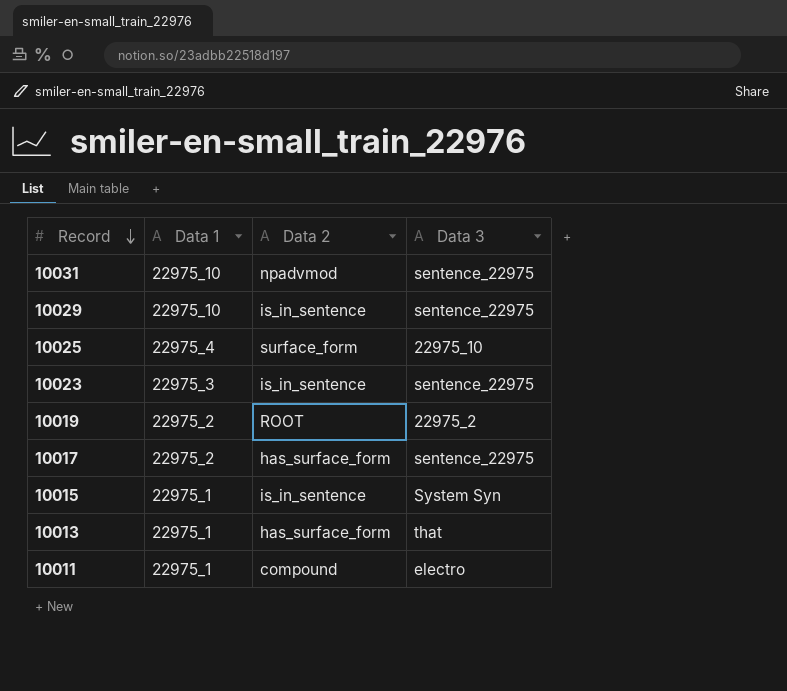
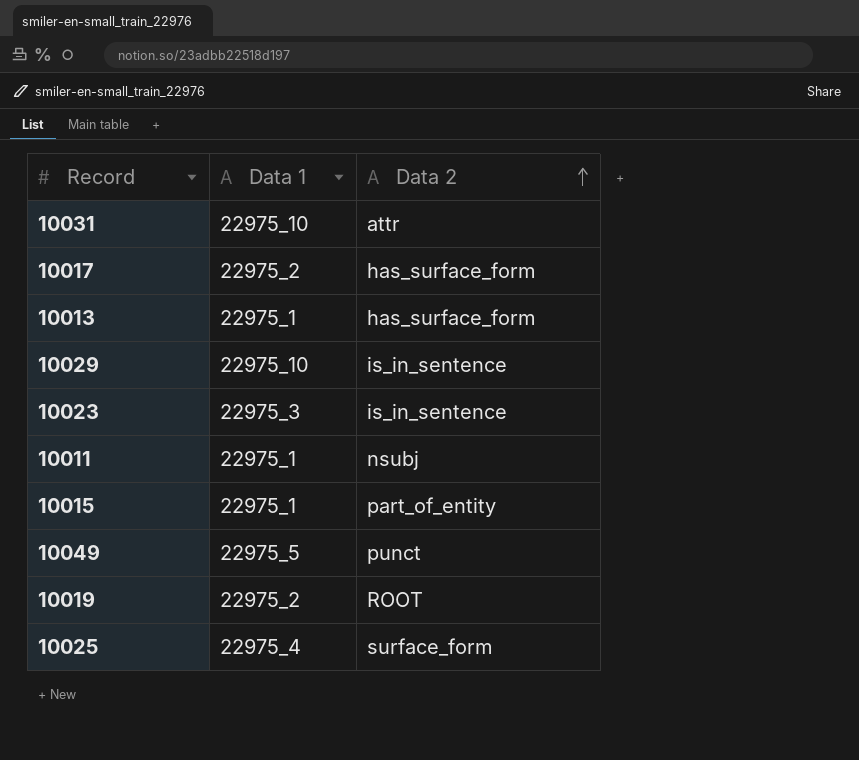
row order: Record descending -> Data 2 ascending
column Data 3 | position: 4 -> none
10031 | Data 2: npadvmod -> attr
10011 | Data 2: compound -> nsubj
10015 | Data 2: is_in_sentence -> part_of_entity
row 10049: none -> 22975_5 | punct

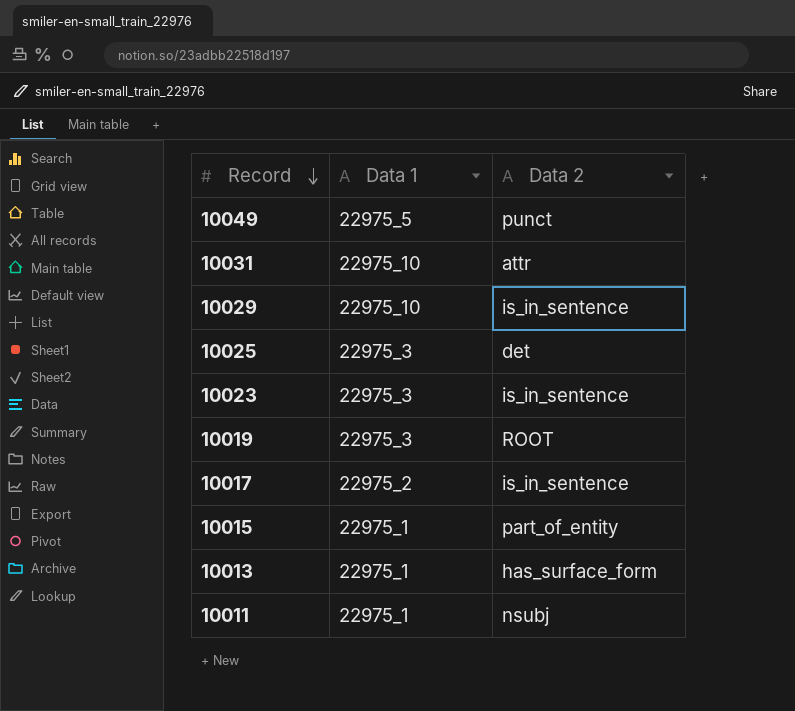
row order: Data 2 ascending -> Record descending
10025 | Data 1: 22975_4 -> 22975_3
10025 | Data 2: surface_form -> det
10019 | Data 1: 22975_2 -> 22975_3
10017 | Data 2: has_surface_form -> is_in_sentence

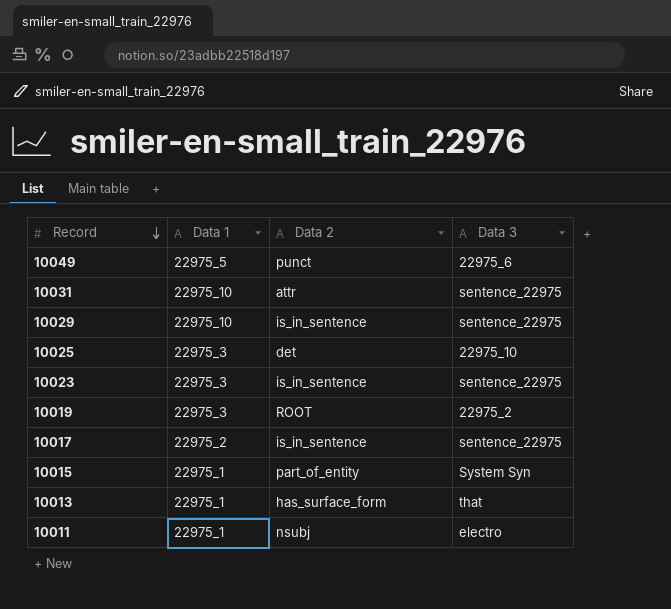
column Data 3 | position: none -> 4

